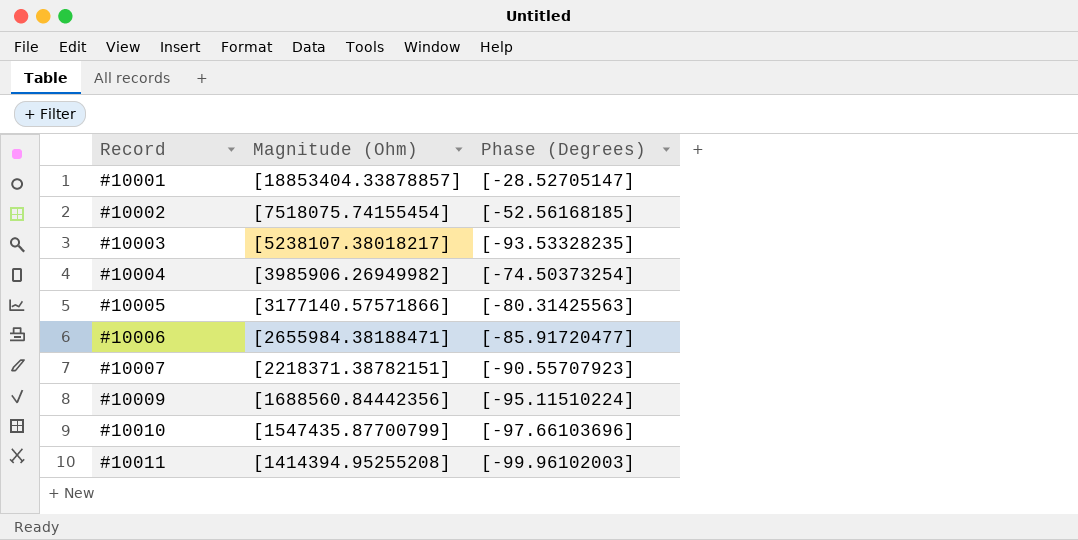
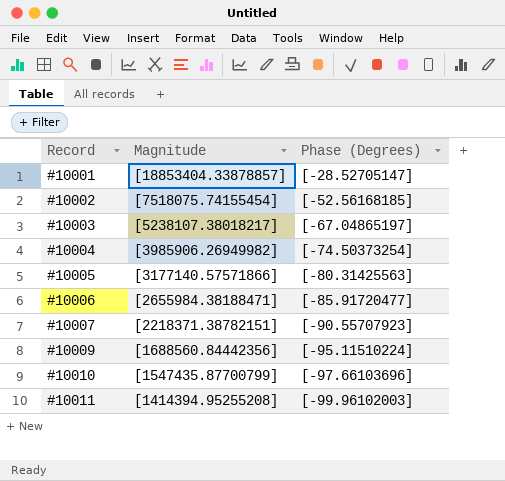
column name: Magnitude (Ohm) -> Magnitude
#10003 | Phase (Degrees): [-93.53328235] -> [-67.04865197]

